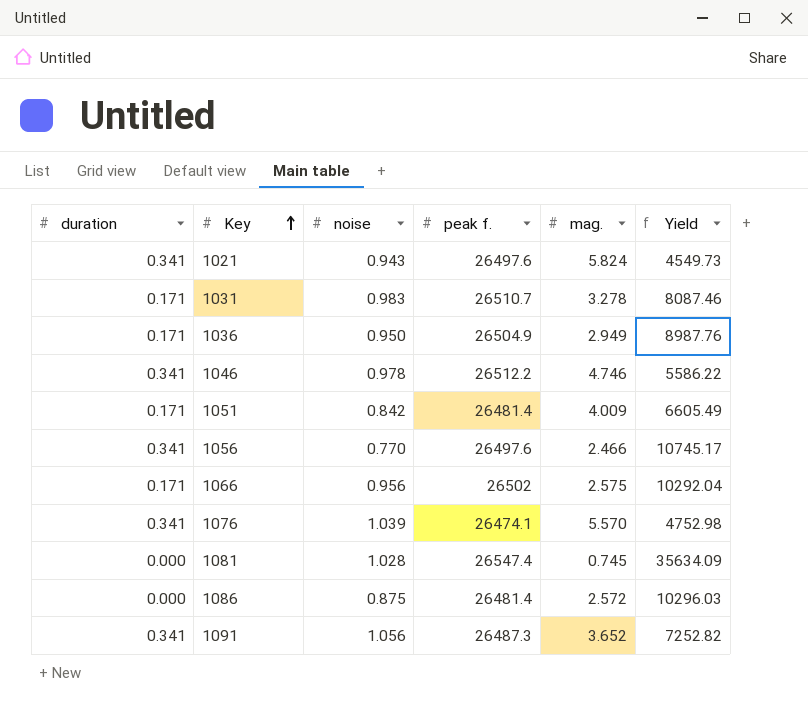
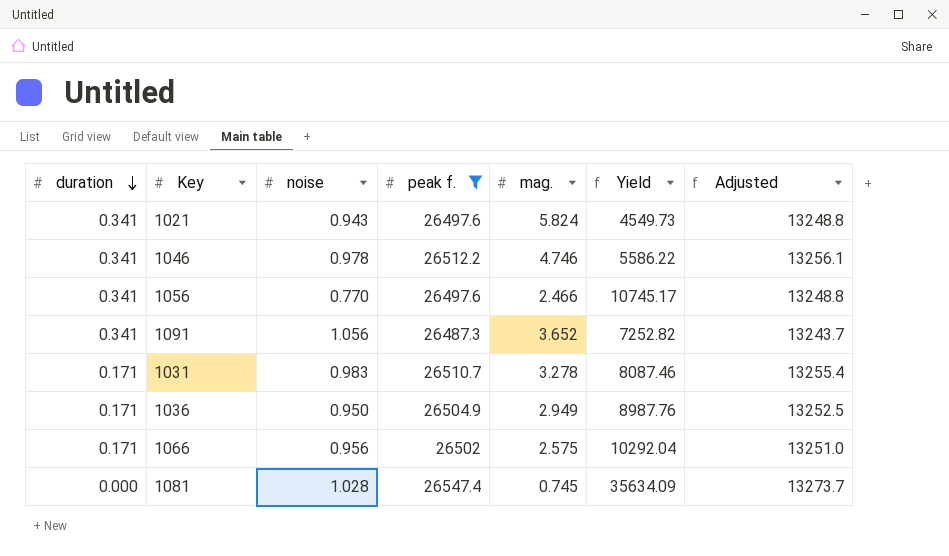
filter: none -> peak f. >= 26487.3
row order: Key ascending -> duration descending
column Adjusted | formula: none -> [peak f.] * 0.5

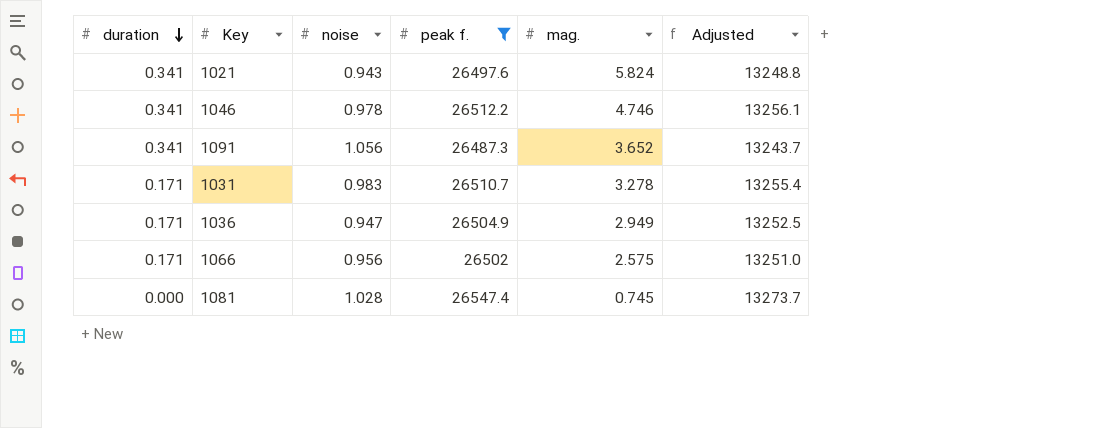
column Yield | formula: [peak f.] / [mag.] -> none
row 1056: 0.341 | 0.770 | 26497.6 | 2.466 | 10745.17 | 13248.8 -> none
1036 | noise: 0.950 -> 0.947

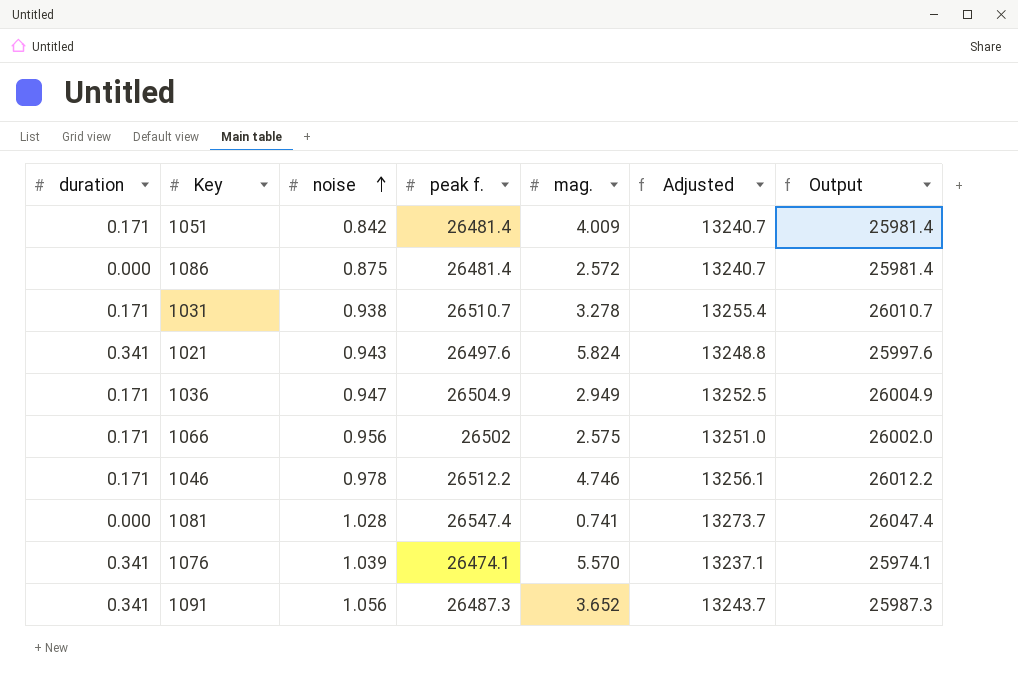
filter: peak f. >= 26487.3 -> none
row order: duration descending -> noise ascending
column Output | formula: none -> [peak f.] - 500
1031 | noise: 0.983 -> 0.938
1046 | duration: 0.341 -> 0.171
1081 | mag.: 0.745 -> 0.741

